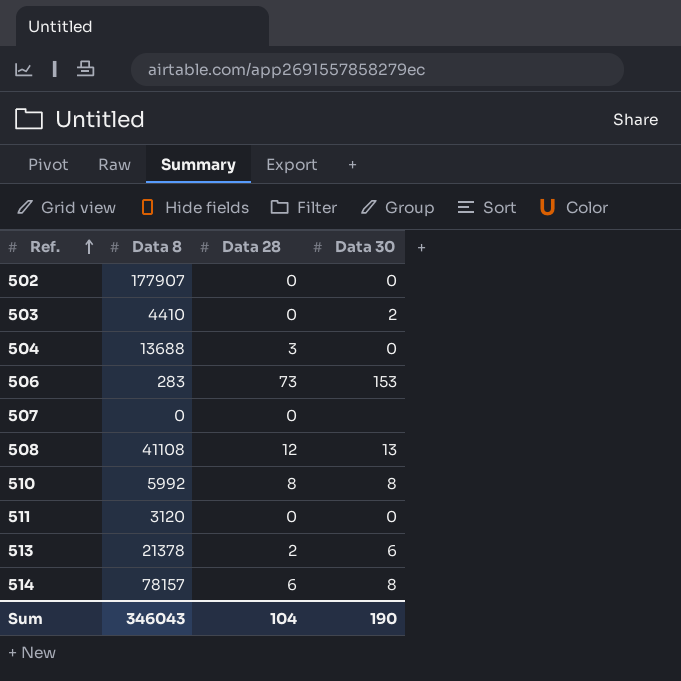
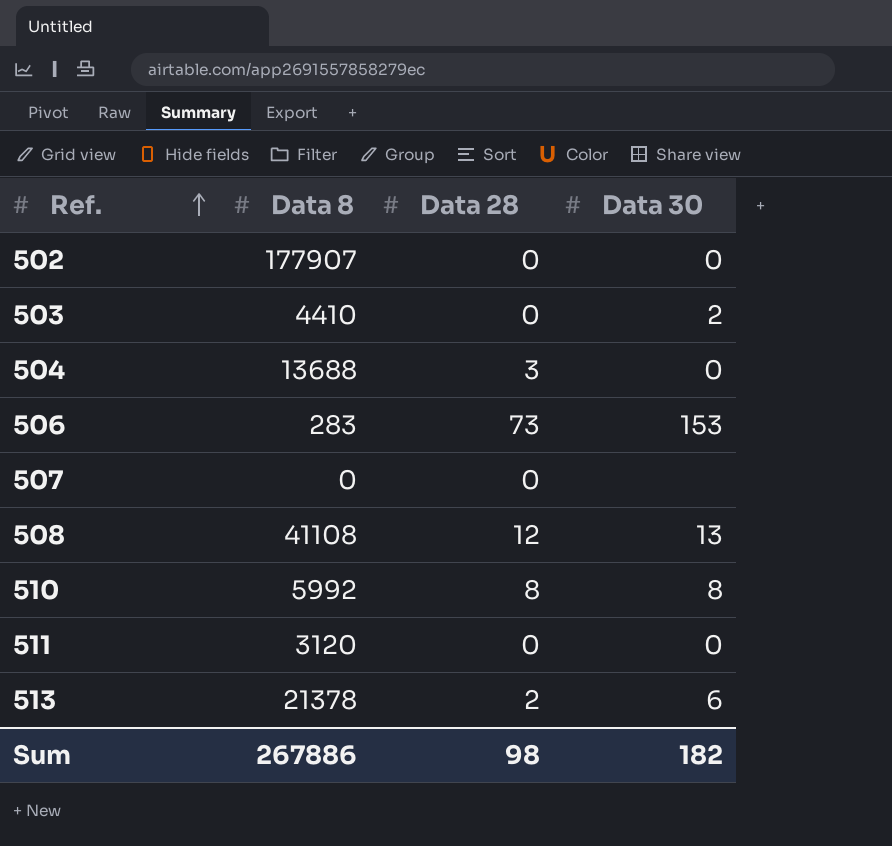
row 514: 78157 | 6 | 8 -> none
Sum | Data 8: 346043 -> 267886
Sum | Data 28: 104 -> 98
Sum | Data 30: 190 -> 182

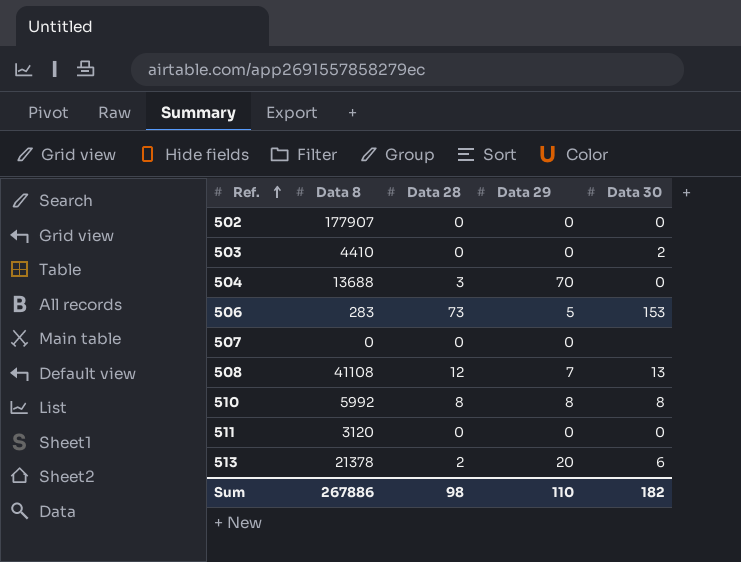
column Data 29 | position: none -> 4

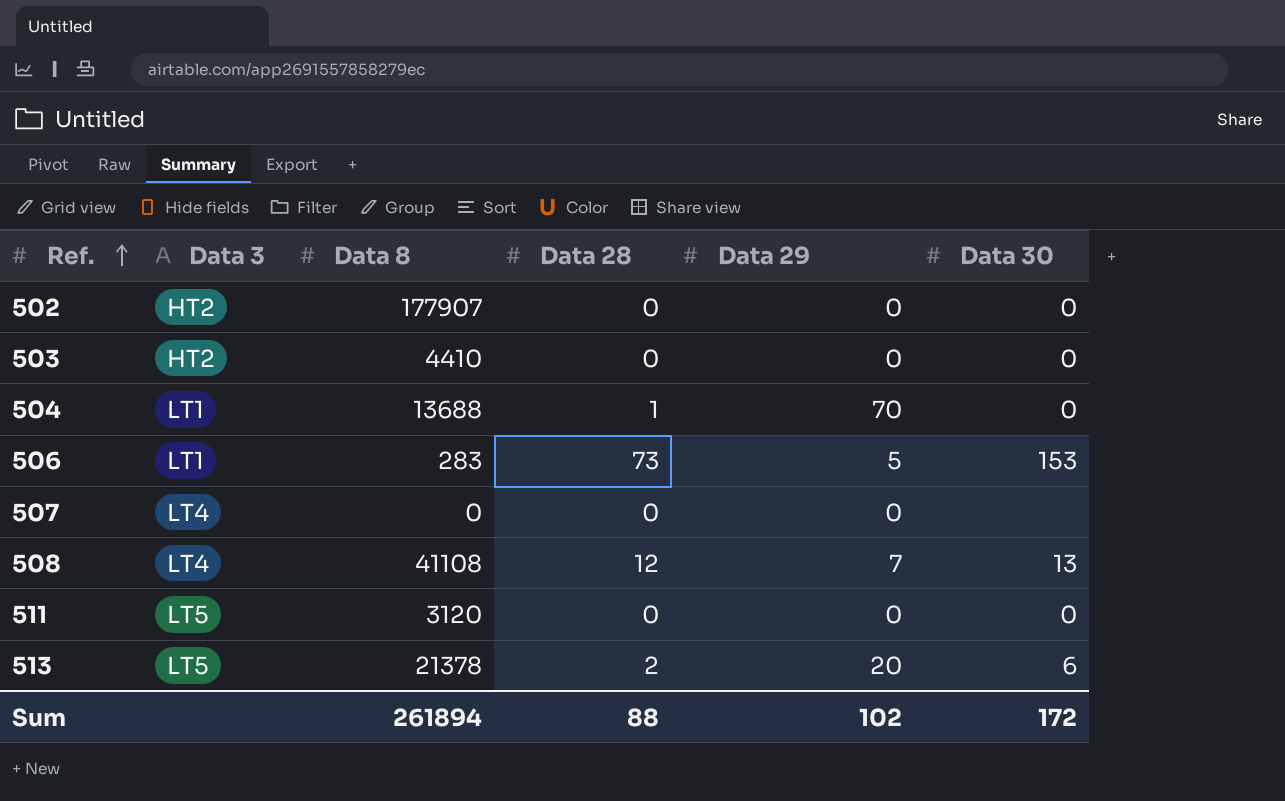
column Data 3 | position: none -> 2
row 510: 5992 | 8 | 8 | 8 -> none
503 | Data 30: 2 -> 0
504 | Data 28: 3 -> 1
Sum | Data 8: 267886 -> 261894
Sum | Data 28: 98 -> 88
Sum | Data 29: 110 -> 102
Sum | Data 30: 182 -> 172

